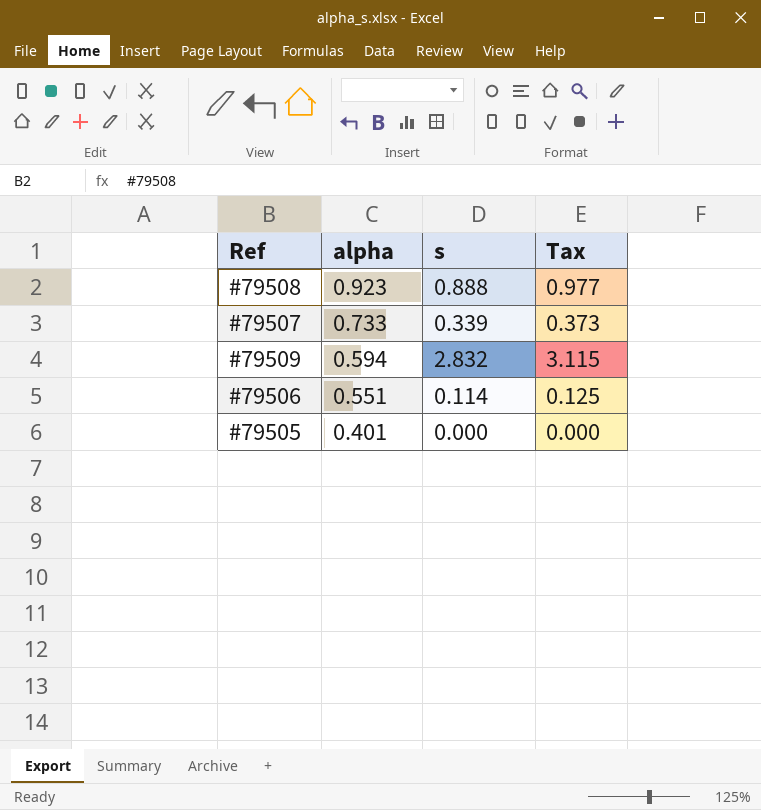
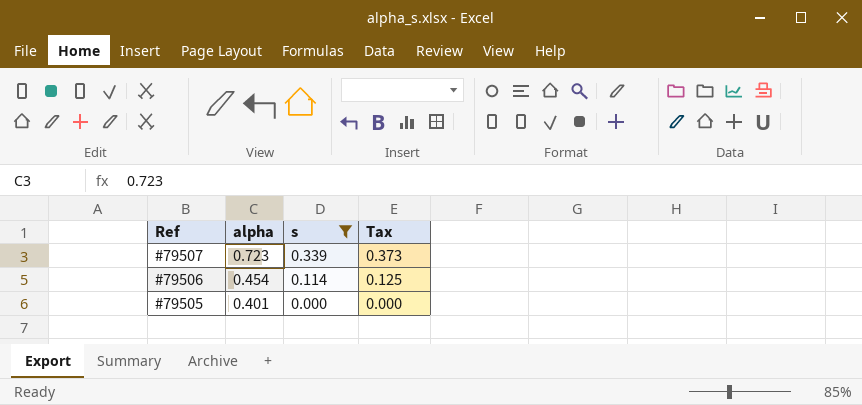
filter: none -> s <= 0.339
#79507 | alpha: 0.733 -> 0.723
#79506 | alpha: 0.551 -> 0.454

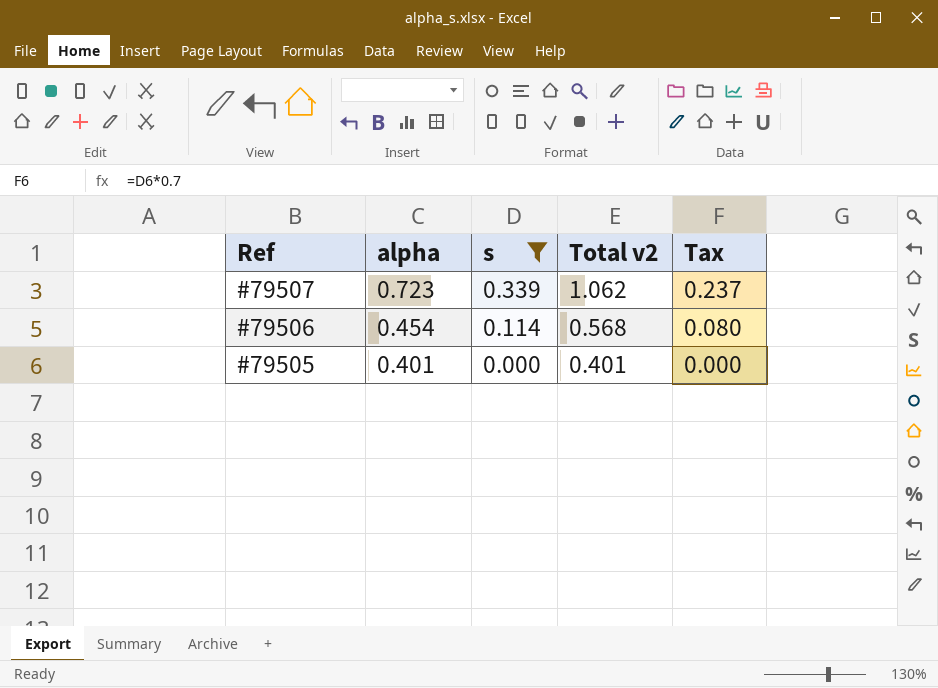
column Total v2 | formula: none -> [alpha] + [s]
column Tax | formula: [s] * 1.1 -> [s] * 0.7

